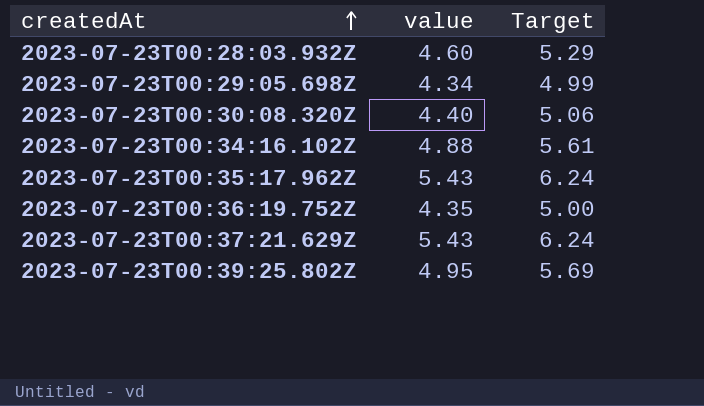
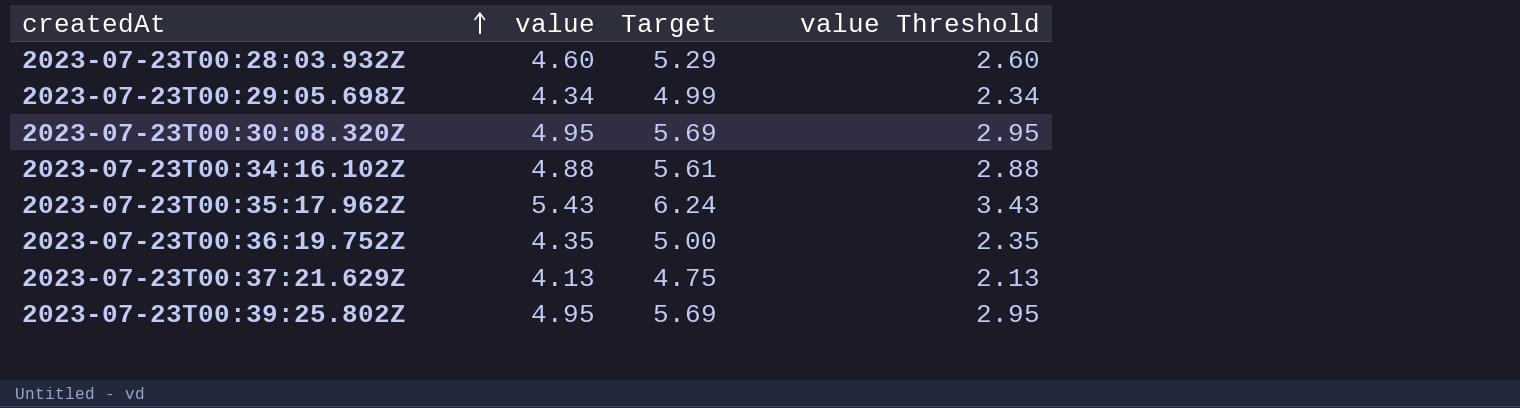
column value Threshold | formula: none -> [value] - 2
2023-07-23T00:30:08.320Z | value: 4.40 -> 4.95
2023-07-23T00:30:08.320Z | Target: 5.06 -> 5.69
2023-07-23T00:37:21.629Z | value: 5.43 -> 4.13
2023-07-23T00:37:21.629Z | Target: 6.24 -> 4.75

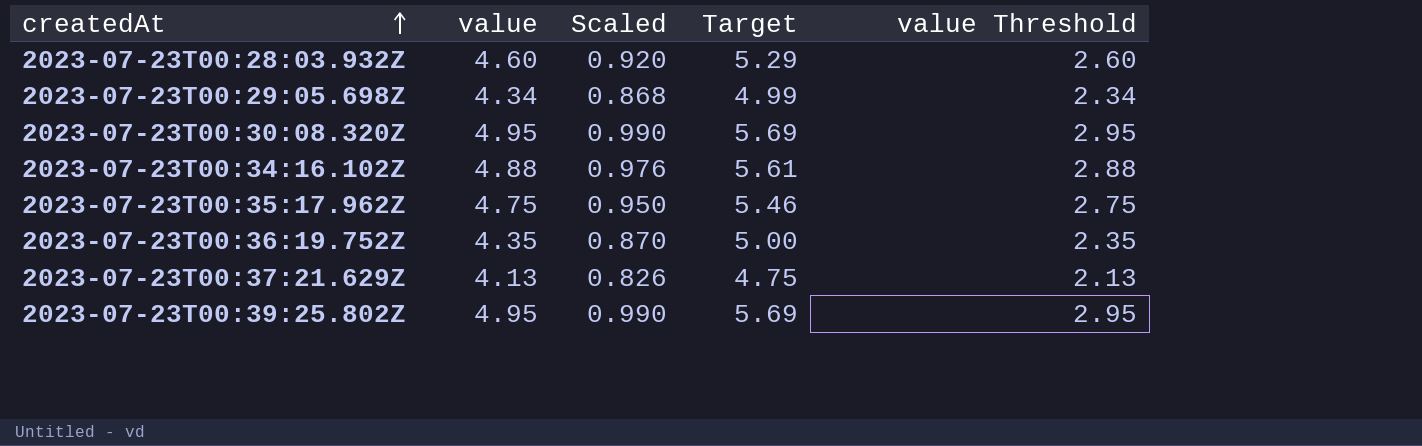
column Scaled | formula: none -> [value] * 0.2
2023-07-23T00:35:17.962Z | value: 5.43 -> 4.75
2023-07-23T00:35:17.962Z | Target: 6.24 -> 5.46
2023-07-23T00:35:17.962Z | value Threshold: 3.43 -> 2.75

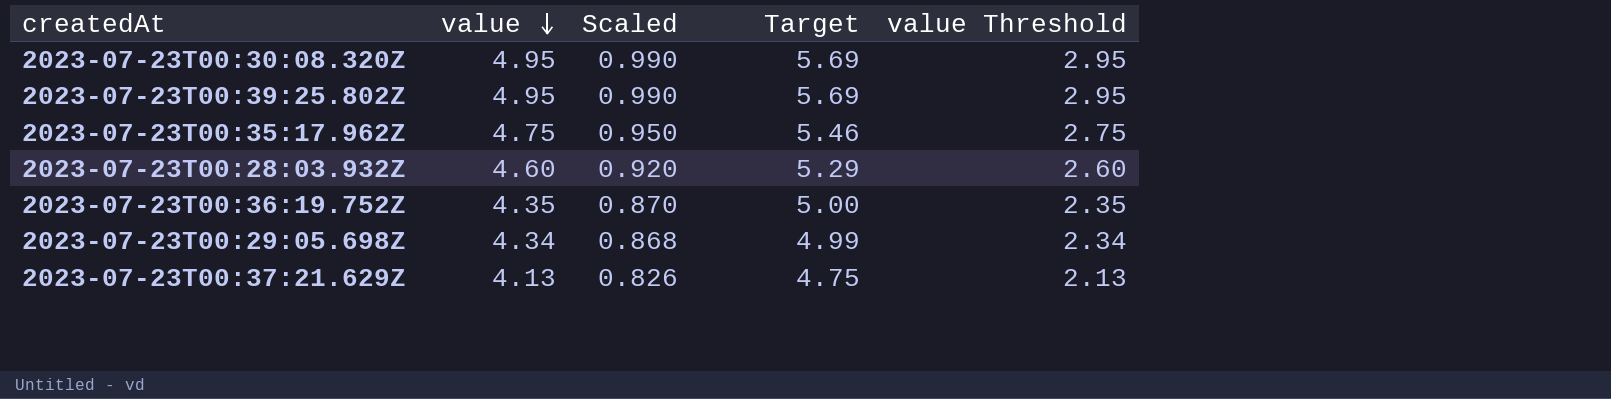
row order: createdAt ascending -> value descending
row 2023-07-23T00:34:16.102Z: 4.88 | 0.976 | 5.61 | 2.88 -> none

